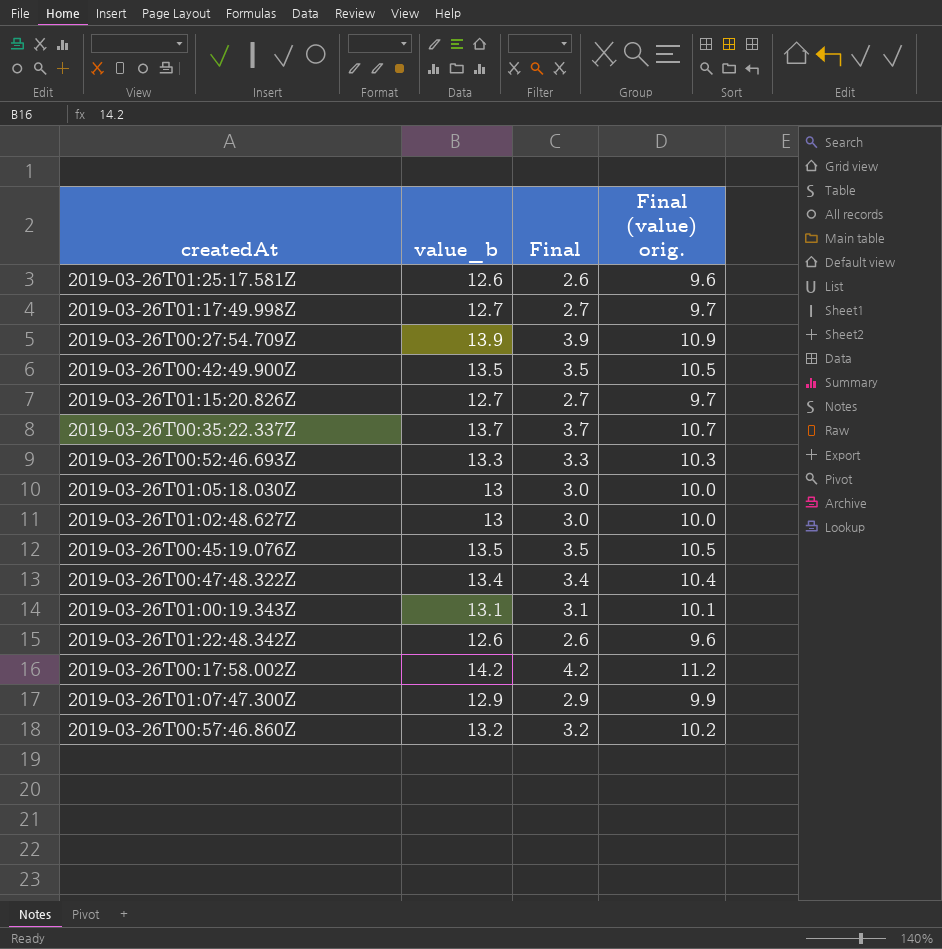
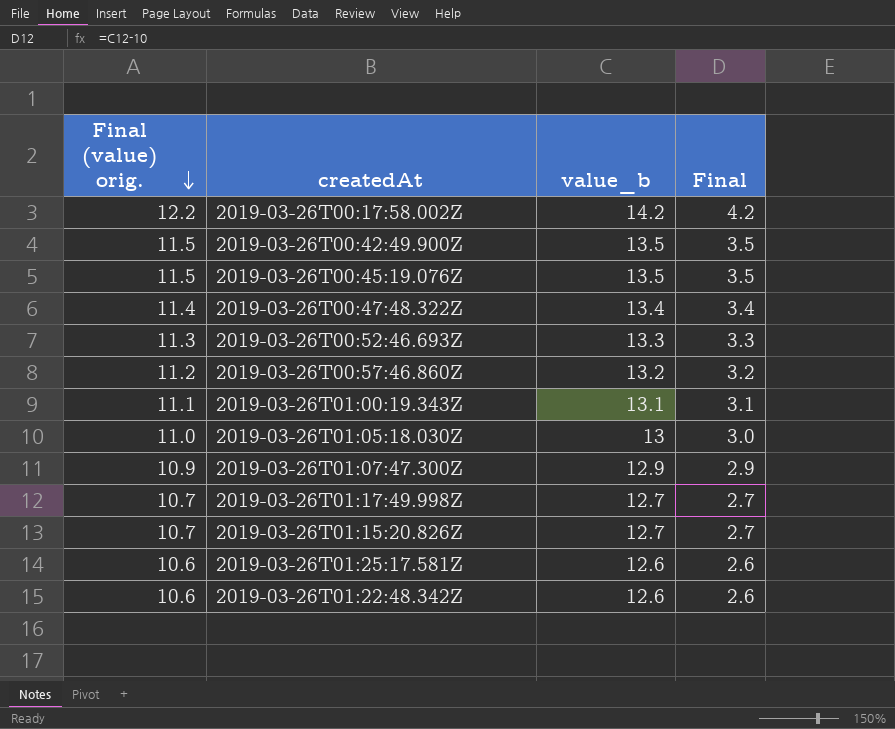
row order: none -> Final (value) orig. descending
column Final (value) orig. | formula: [value_b] - 3 -> [value_b] - 2
column Final (value) orig. | position: 4 -> 1
row 2019-03-26T00:27:54.709Z: 13.9 | 3.9 | 10.9 -> none
row 2019-03-26T00:35:22.337Z: 13.7 | 3.7 | 10.7 -> none
row 2019-03-26T01:02:48.627Z: 13 | 3.0 | 10.0 -> none

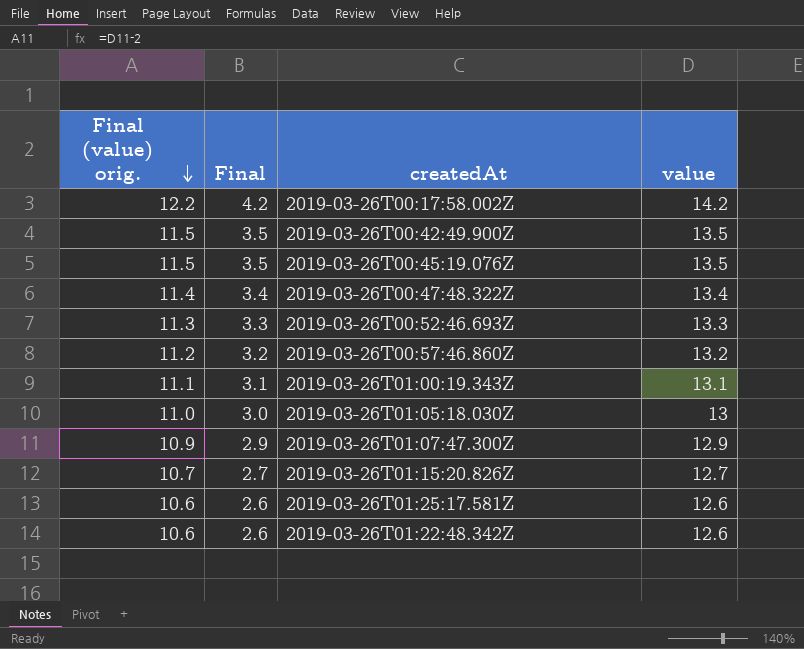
column Final | position: 4 -> 2
column name: value_b -> value
row 2019-03-26T01:17:49.998Z: 10.7 | 12.7 | 2.7 -> none

